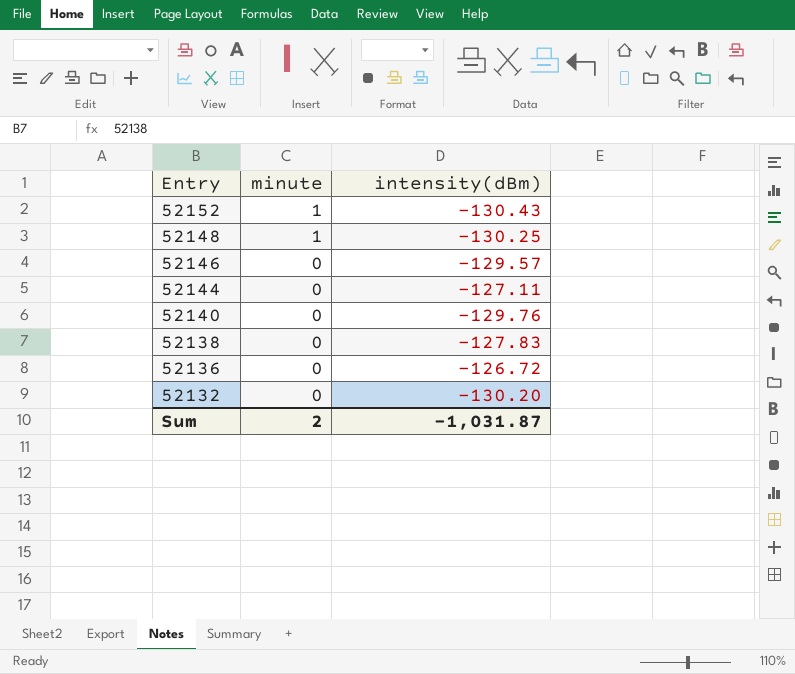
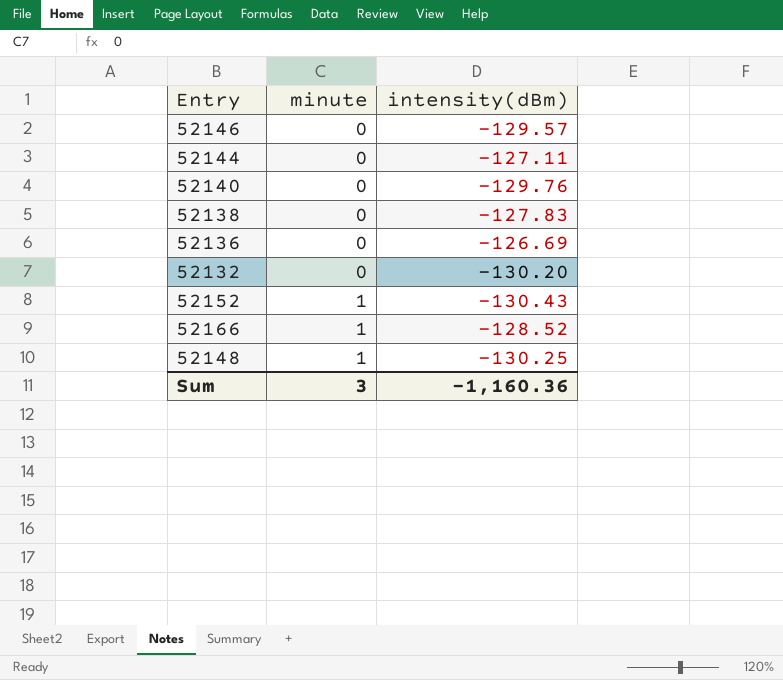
row order: Entry descending -> minute ascending
52136 | intensity(dBm): -126.72 -> -126.69
row 52166: none -> 1 | -128.52
Sum | minute: 2 -> 3
Sum | intensity(dBm): -1,031.87 -> -1,160.36

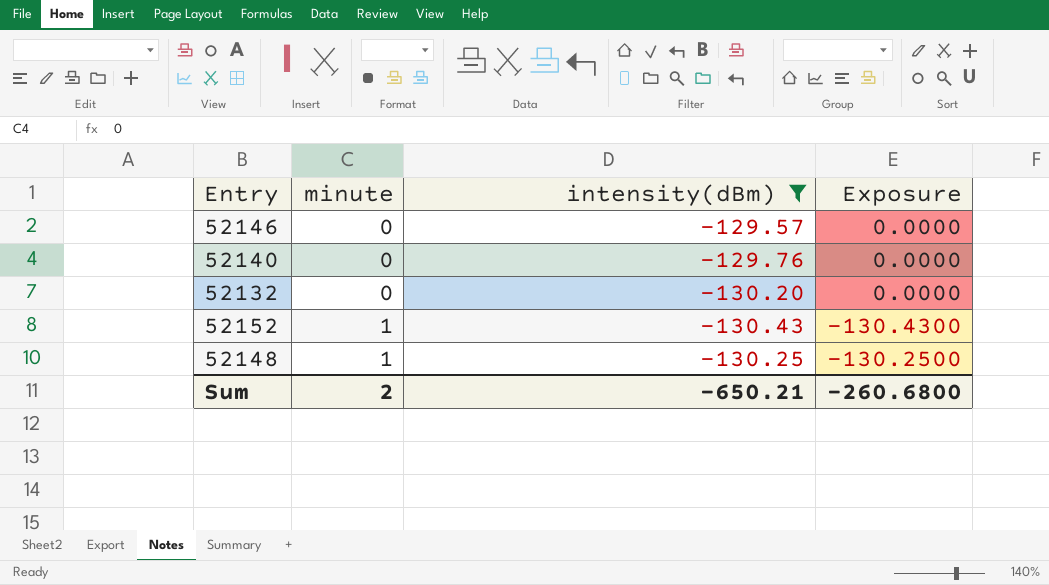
filter: none -> intensity(dBm) <= -129.57
column Exposure | formula: none -> [minute] * [intensity(dBm)]
Sum | minute: 3 -> 2
Sum | intensity(dBm): -1,160.36 -> -650.21

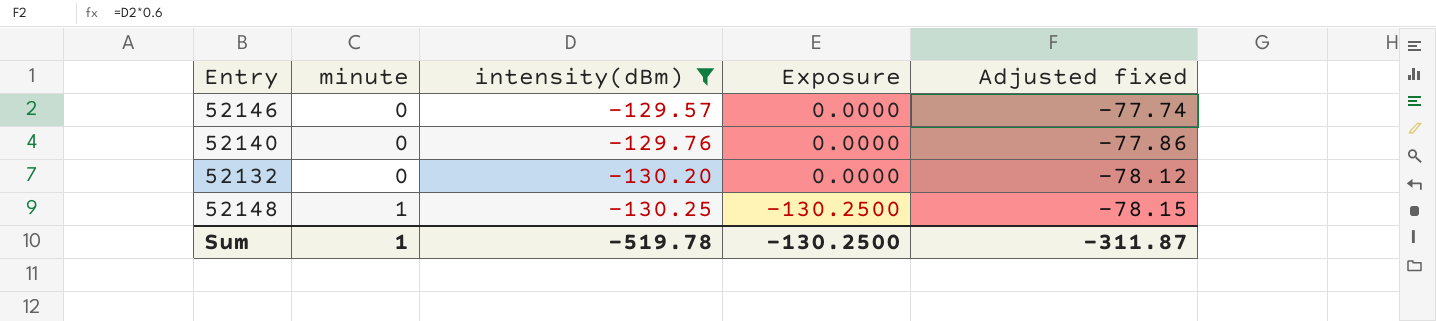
column Adjusted fixed | formula: none -> [intensity(dBm)] * 0.6
row 52152: 1 | -130.43 | -130.4300 -> none
Sum | minute: 2 -> 1
Sum | intensity(dBm): -650.21 -> -519.78
Sum | Exposure: -260.6800 -> -130.2500

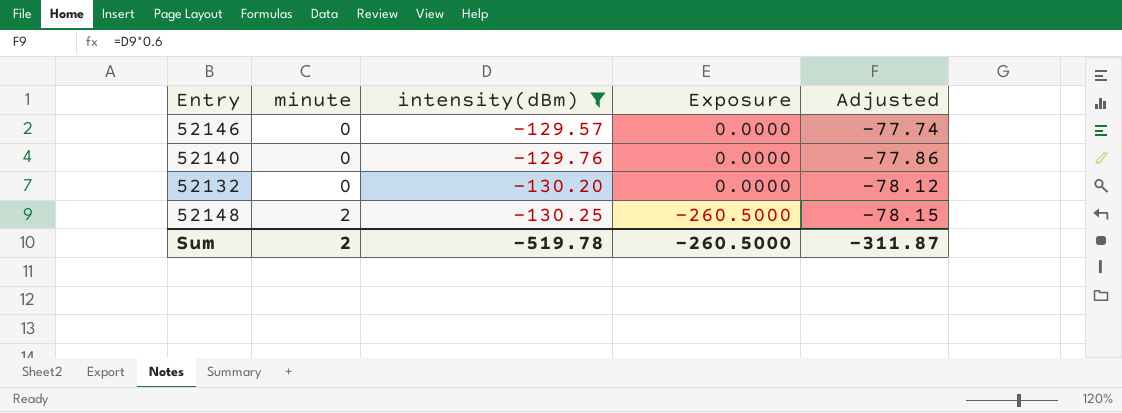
column name: Adjusted fixed -> Adjusted
52148 | minute: 1 -> 2
52148 | Exposure: -130.2500 -> -260.5000
Sum | minute: 1 -> 2
Sum | Exposure: -130.2500 -> -260.5000

